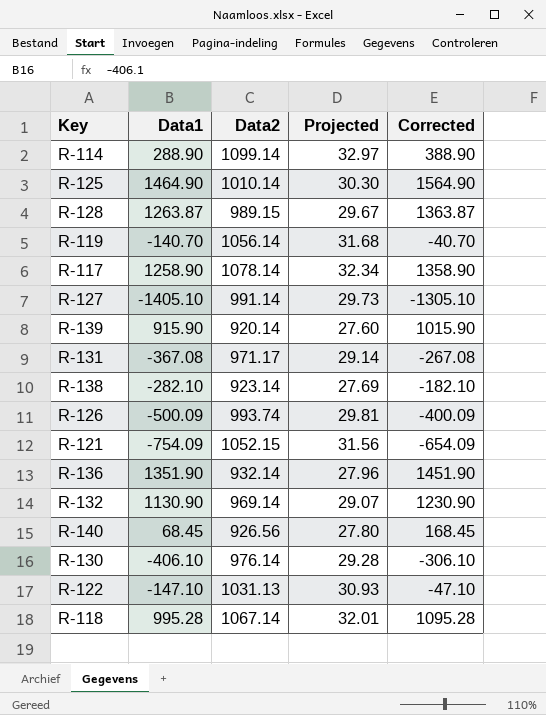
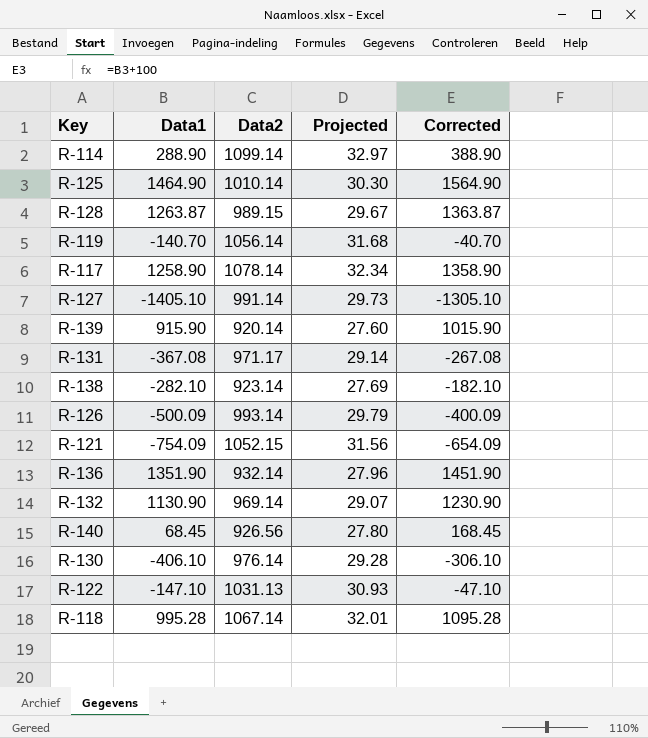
R-126 | Data2: 993.74 -> 993.14
R-126 | Projected: 29.81 -> 29.79

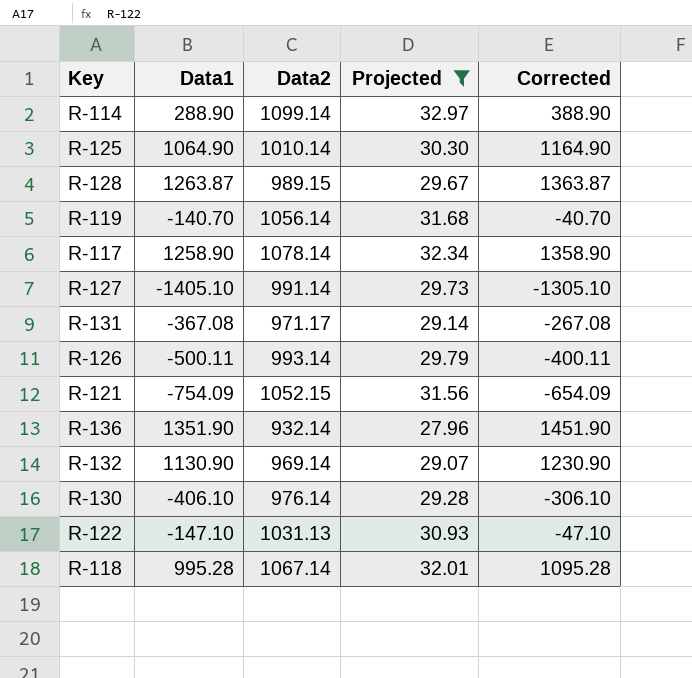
filter: none -> Projected >= 27.96
R-125 | Data1: 1464.90 -> 1064.90
R-125 | Corrected: 1564.90 -> 1164.90
R-126 | Data1: -500.09 -> -500.11
R-126 | Corrected: -400.09 -> -400.11

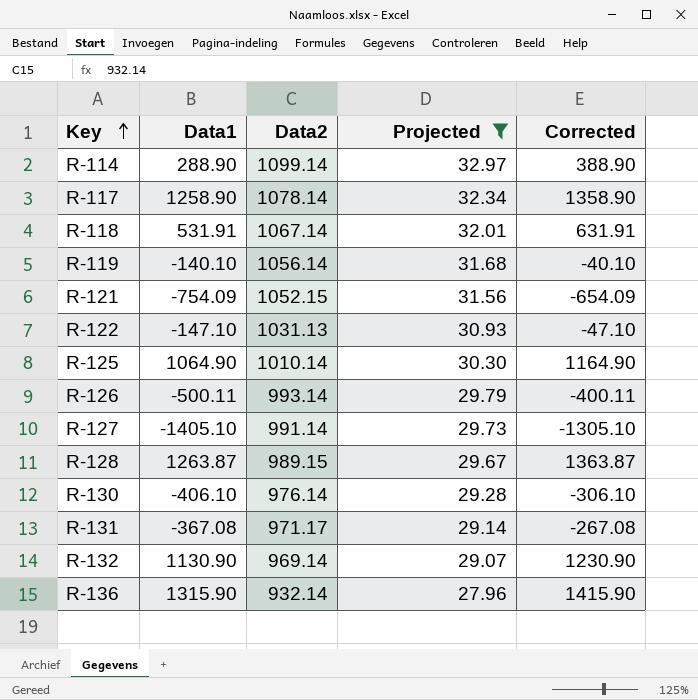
row order: none -> Key ascending
R-118 | Data1: 995.28 -> 531.91
R-118 | Corrected: 1095.28 -> 631.91
R-119 | Data1: -140.70 -> -140.10
R-119 | Corrected: -40.70 -> -40.10
R-136 | Data1: 1351.90 -> 1315.90
R-136 | Corrected: 1451.90 -> 1415.90

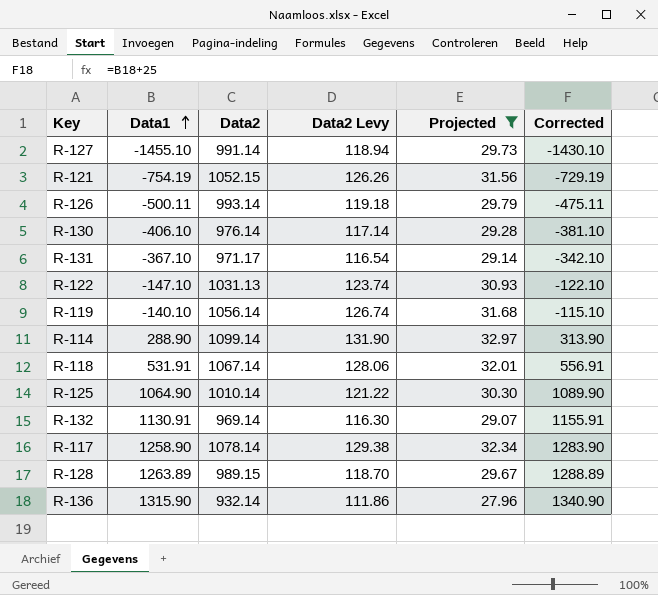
row order: Key ascending -> Data1 ascending
column Data2 Levy | formula: none -> [Data2] * 0.12
column Corrected | formula: [Data1] + 100 -> [Data1] + 25
R-127 | Data1: -1405.10 -> -1455.10
R-121 | Data1: -754.09 -> -754.19
R-131 | Data1: -367.08 -> -367.10
R-132 | Data1: 1130.90 -> 1130.91
R-128 | Data1: 1263.87 -> 1263.89

